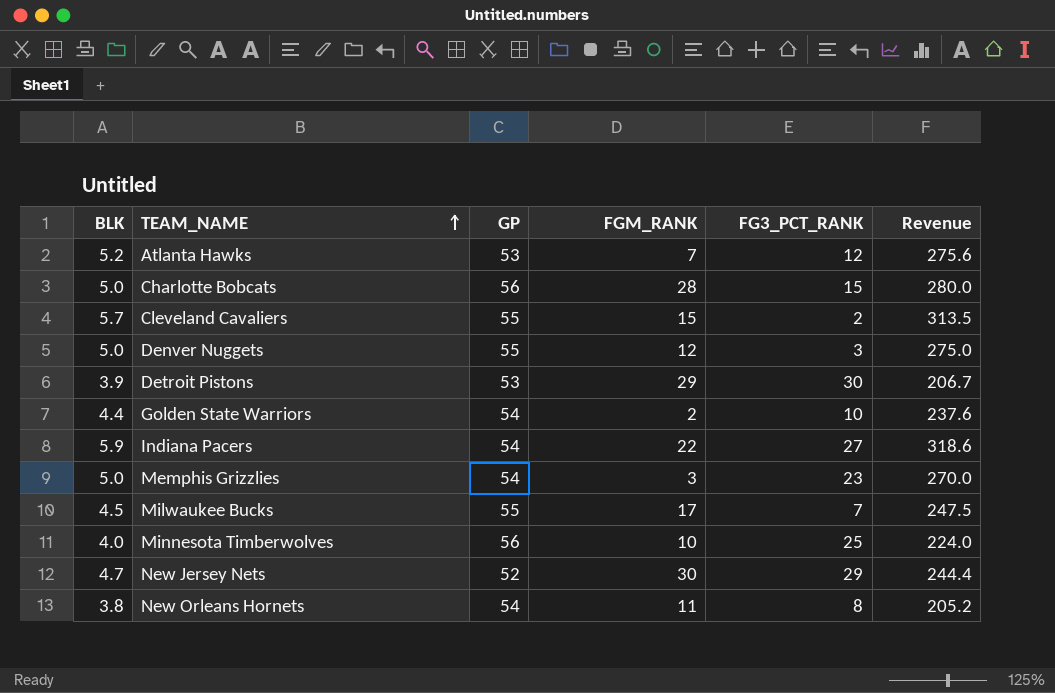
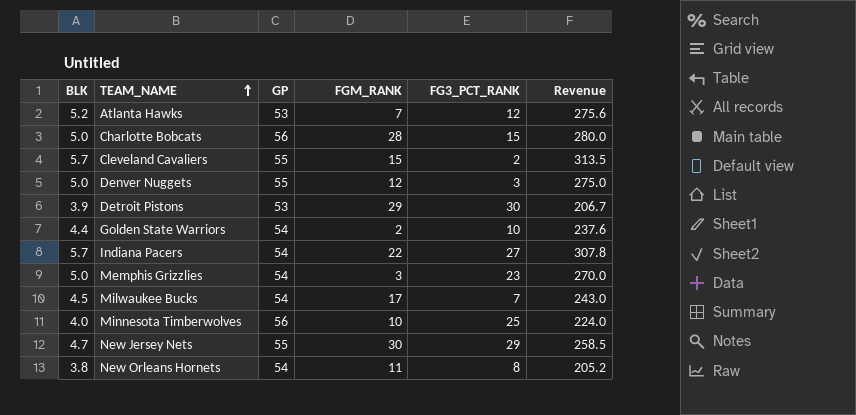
Indiana Pacers | BLK: 5.9 -> 5.7
Indiana Pacers | Revenue: 318.6 -> 307.8
Milwaukee Bucks | GP: 55 -> 54
Milwaukee Bucks | Revenue: 247.5 -> 243.0
New Jersey Nets | GP: 52 -> 55
New Jersey Nets | Revenue: 244.4 -> 258.5

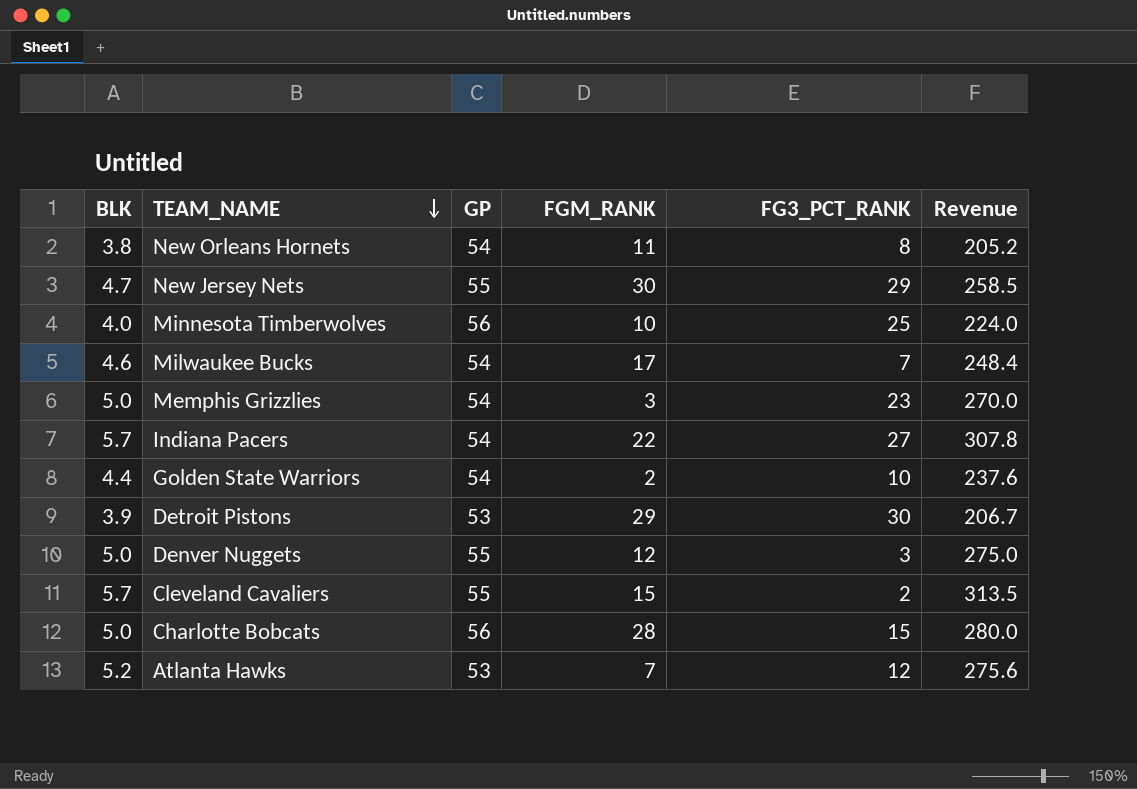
row order: TEAM_NAME ascending -> TEAM_NAME descending
Milwaukee Bucks | BLK: 4.5 -> 4.6
Milwaukee Bucks | Revenue: 243.0 -> 248.4

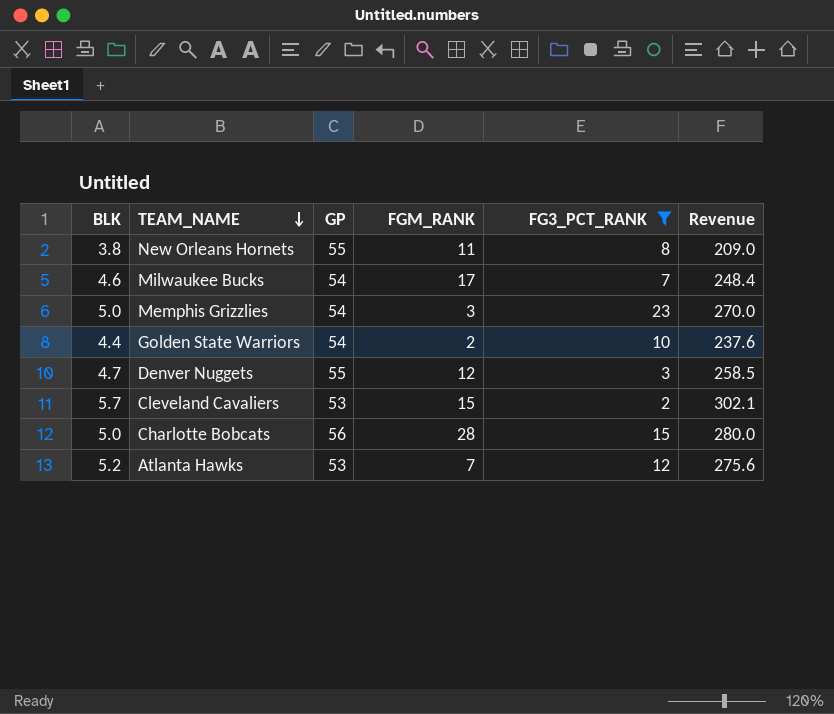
filter: none -> FG3_PCT_RANK <= 23
New Orleans Hornets | GP: 54 -> 55
New Orleans Hornets | Revenue: 205.2 -> 209.0
Denver Nuggets | BLK: 5.0 -> 4.7
Denver Nuggets | Revenue: 275.0 -> 258.5
Cleveland Cavaliers | GP: 55 -> 53
Cleveland Cavaliers | Revenue: 313.5 -> 302.1

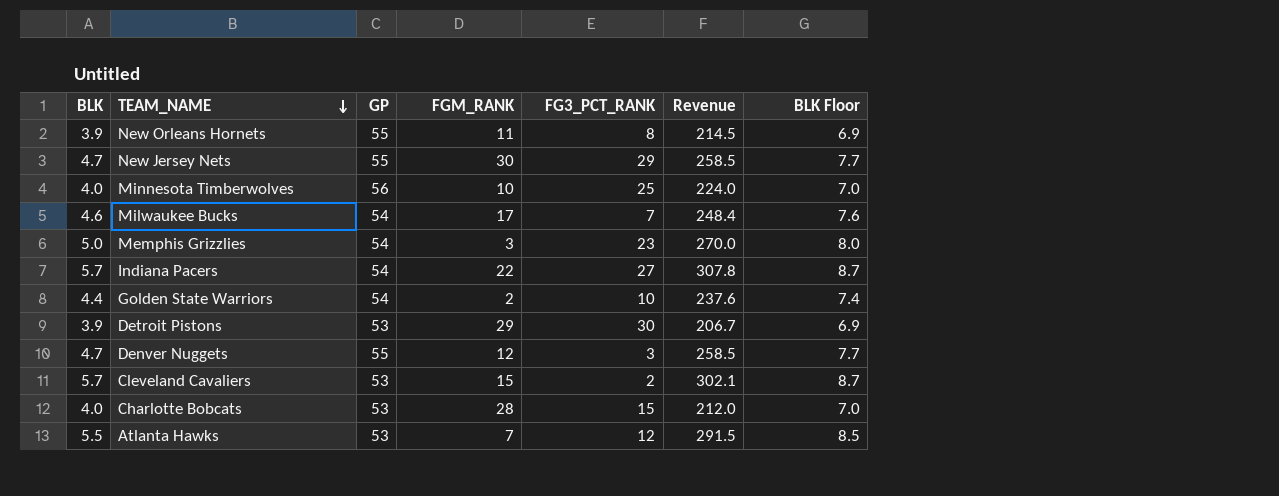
filter: FG3_PCT_RANK <= 23 -> none
column BLK Floor | formula: none -> [BLK] + 3
New Orleans Hornets | BLK: 3.8 -> 3.9
New Orleans Hornets | Revenue: 209.0 -> 214.5
Charlotte Bobcats | BLK: 5.0 -> 4.0
Charlotte Bobcats | GP: 56 -> 53
Charlotte Bobcats | Revenue: 280.0 -> 212.0
Atlanta Hawks | BLK: 5.2 -> 5.5
Atlanta Hawks | Revenue: 275.6 -> 291.5

